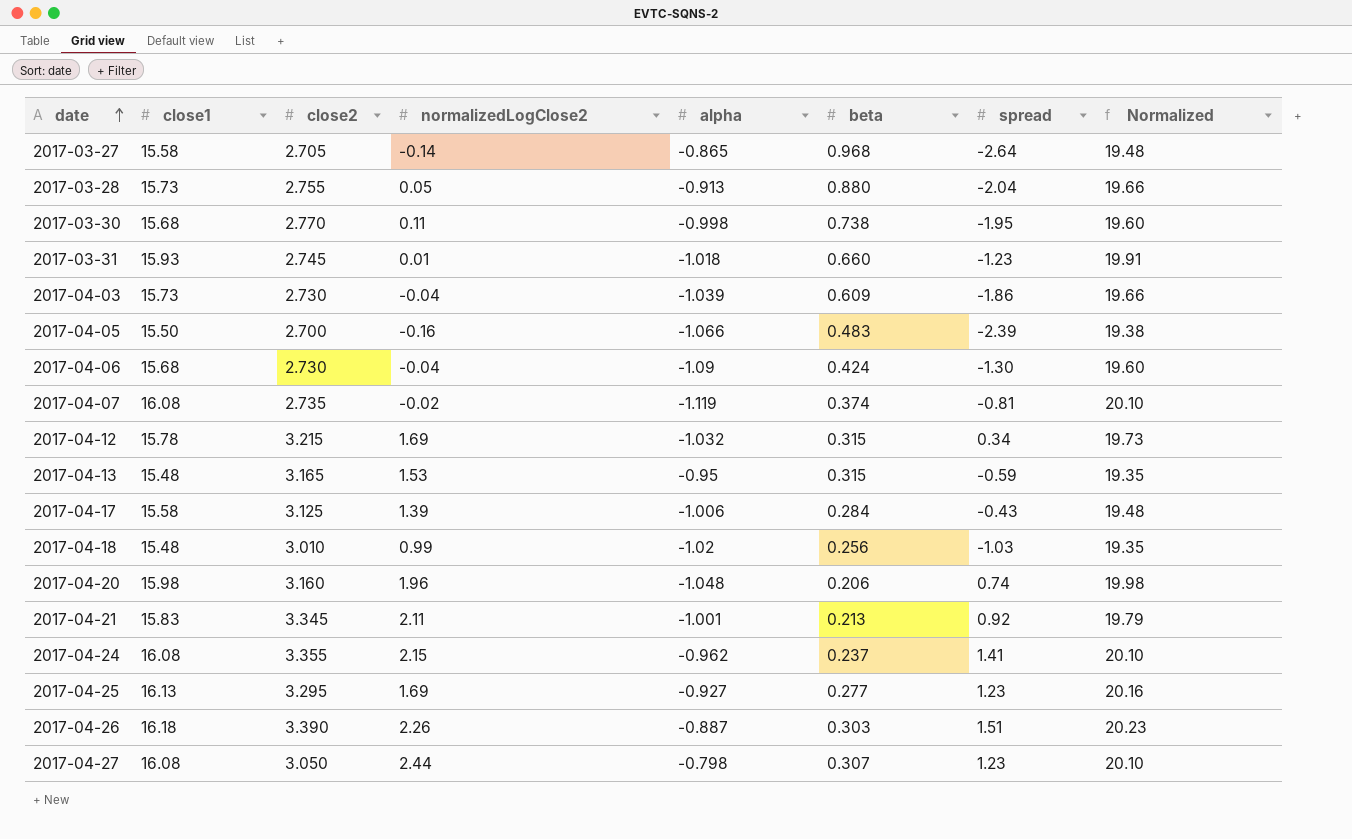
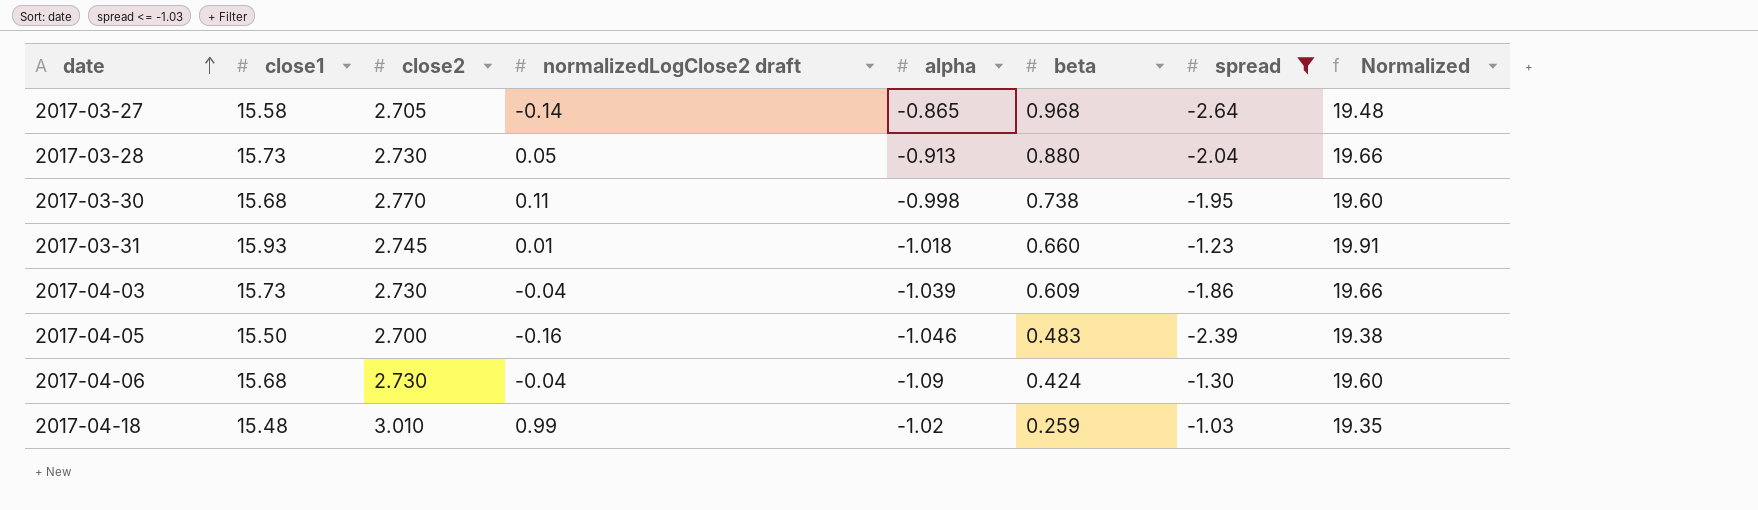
filter: none -> spread <= -1.03
column name: normalizedLogClose2 -> normalizedLogClose2 draft
2017-03-28 | close2: 2.755 -> 2.730
2017-04-05 | alpha: -1.066 -> -1.046
2017-04-18 | beta: 0.256 -> 0.259

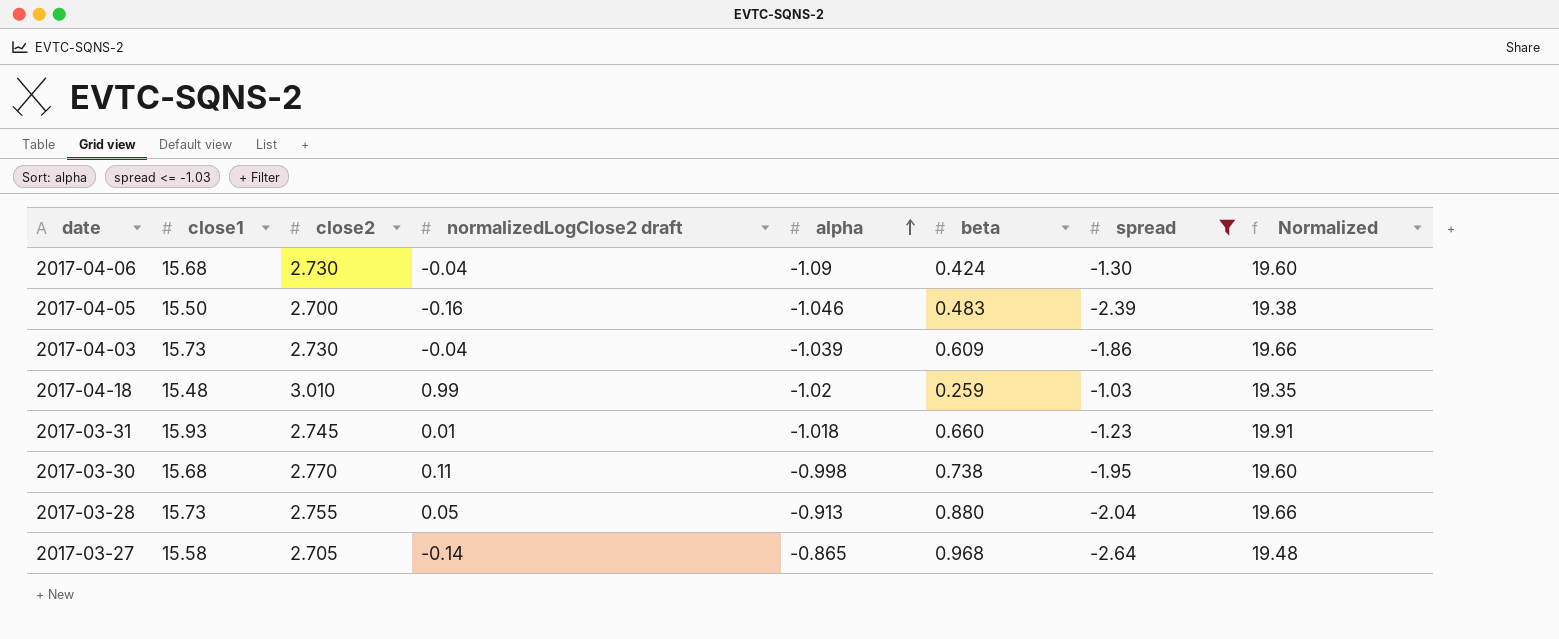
row order: date ascending -> alpha ascending
2017-03-28 | close2: 2.730 -> 2.755

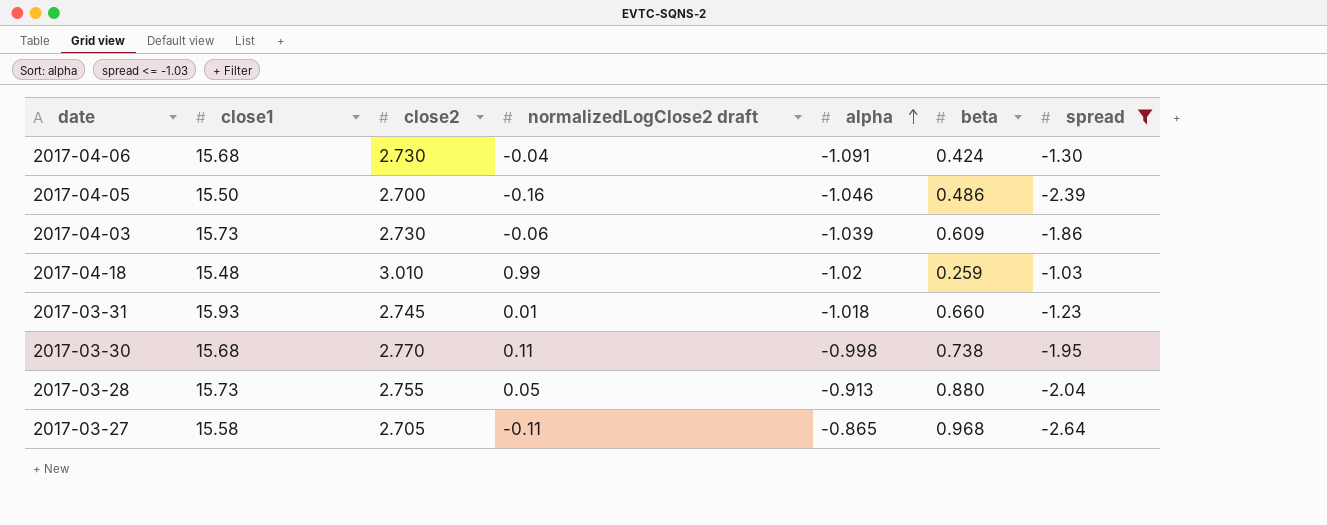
column Normalized | formula: [close1] * 1.25 -> none
2017-04-06 | alpha: -1.09 -> -1.091
2017-04-05 | beta: 0.483 -> 0.486
2017-04-03 | normalizedLogClose2 draft: -0.04 -> -0.06
2017-03-27 | normalizedLogClose2 draft: -0.14 -> -0.11

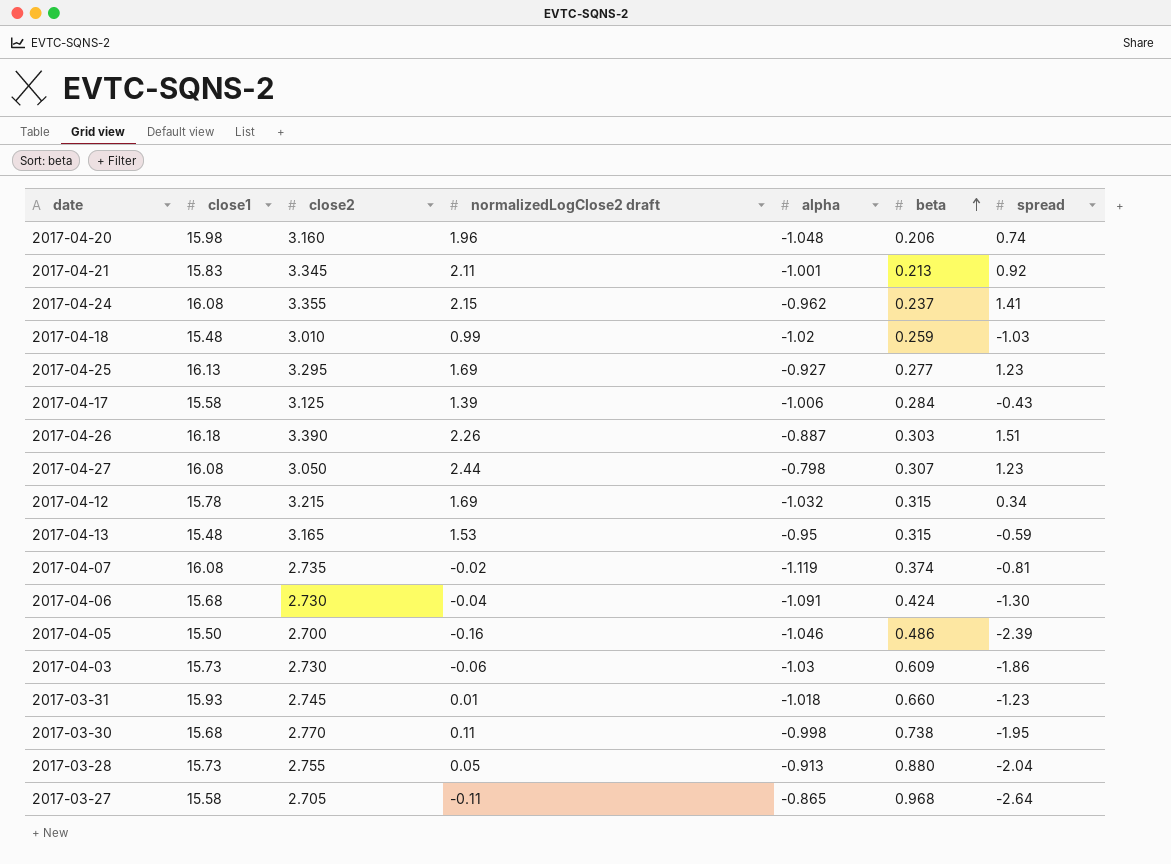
filter: spread <= -1.03 -> none
row order: alpha ascending -> beta ascending
2017-04-03 | alpha: -1.039 -> -1.03

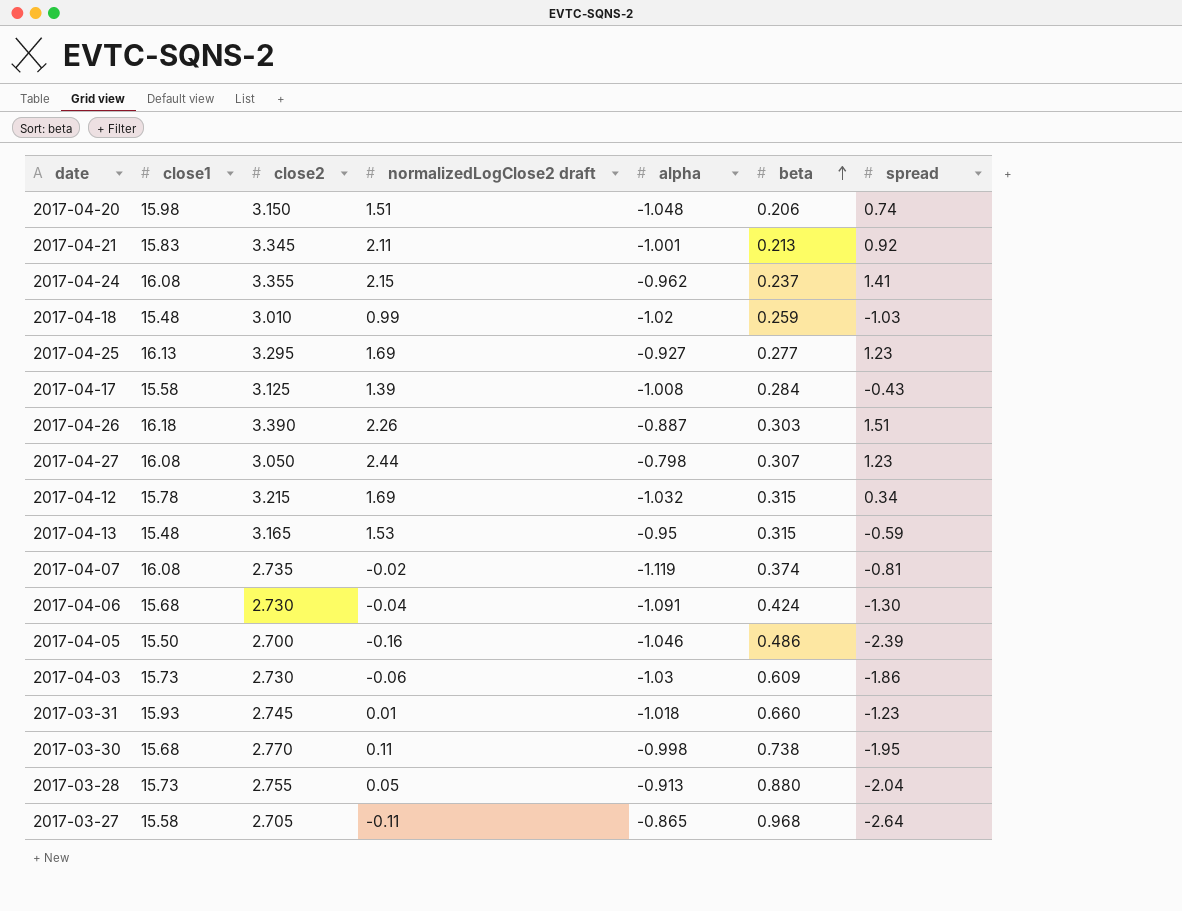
2017-04-20 | close2: 3.160 -> 3.150
2017-04-20 | normalizedLogClose2 draft: 1.96 -> 1.51
2017-04-17 | alpha: -1.006 -> -1.008

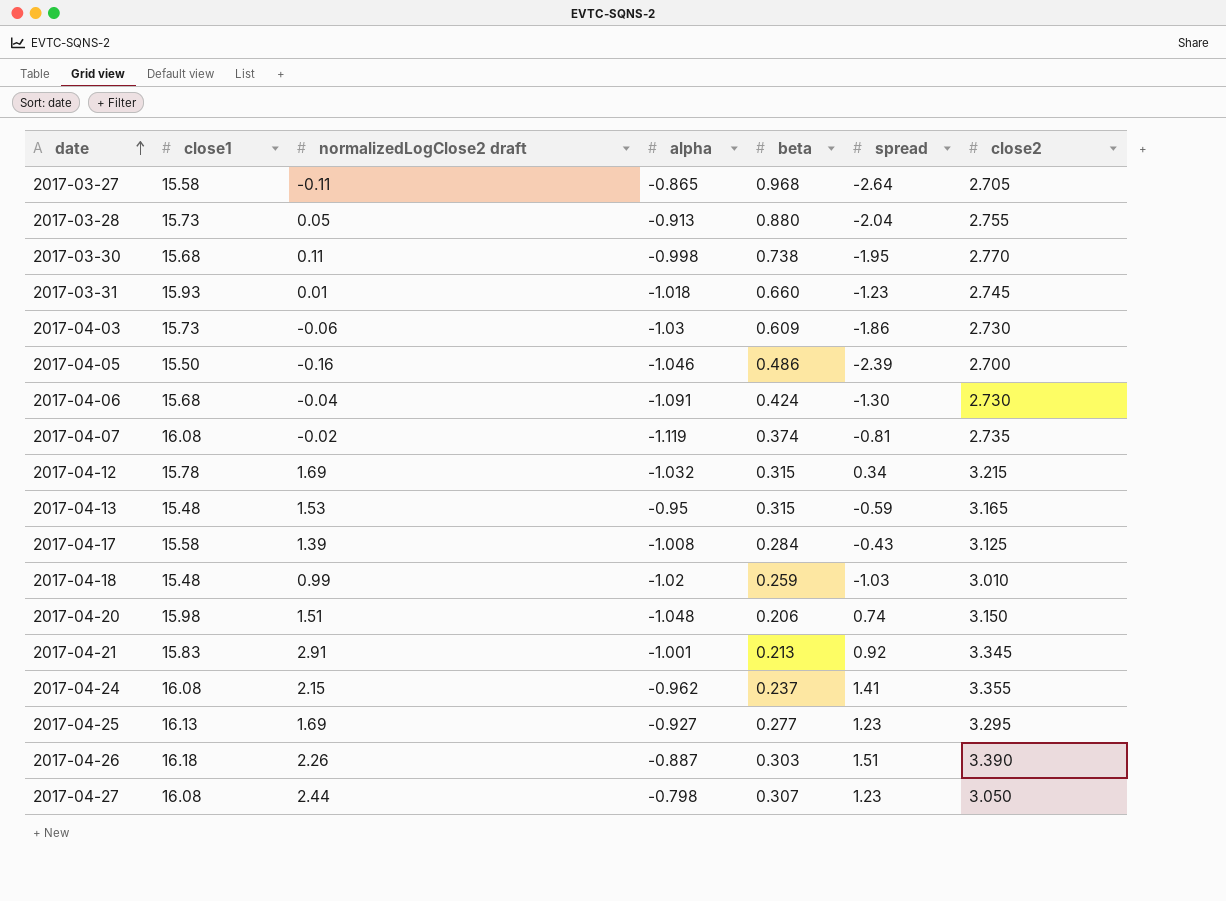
row order: beta ascending -> date ascending
column close2 | position: 3 -> 7
2017-04-21 | normalizedLogClose2 draft: 2.11 -> 2.91

